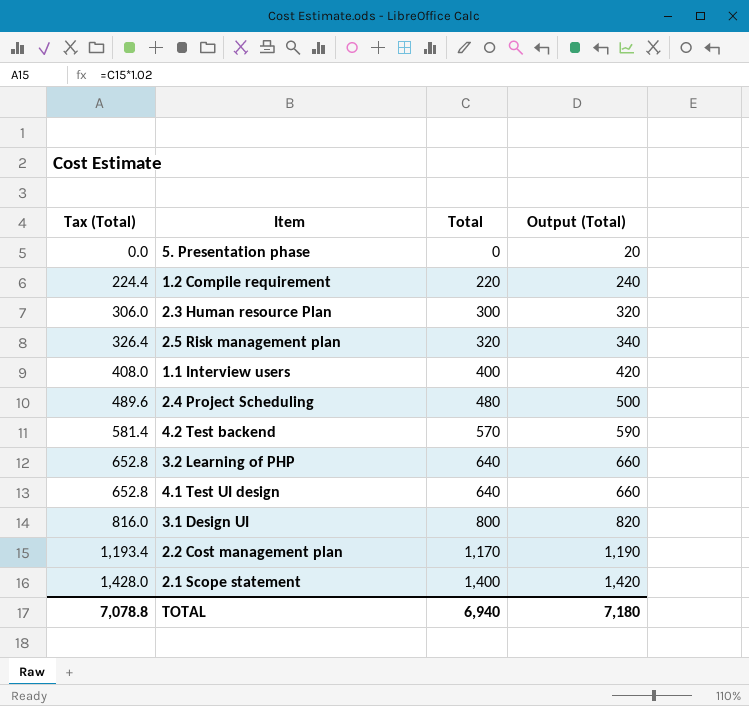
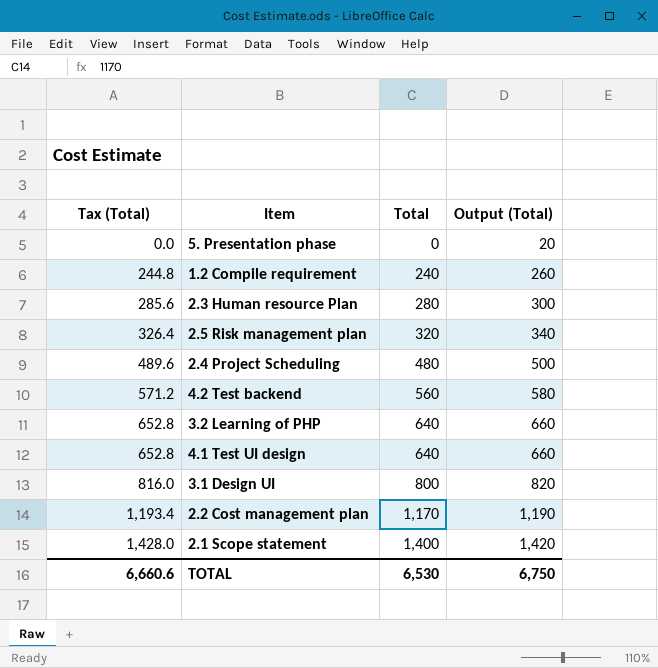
row 1.1 Interview users: 408.0 | 400 | 420 -> none
1.2 Compile requirement | Tax (Total): 224.4 -> 244.8
1.2 Compile requirement | Total: 220 -> 240
1.2 Compile requirement | Output (Total): 240 -> 260
2.3 Human resource Plan | Tax (Total): 306.0 -> 285.6
2.3 Human resource Plan | Total: 300 -> 280
2.3 Human resource Plan | Output (Total): 320 -> 300
4.2 Test backend | Tax (Total): 581.4 -> 571.2
4.2 Test backend | Total: 570 -> 560
4.2 Test backend | Output (Total): 590 -> 580
TOTAL | Tax (Total): 7,078.8 -> 6,660.6
TOTAL | Total: 6,940 -> 6,530
TOTAL | Output (Total): 7,180 -> 6,750

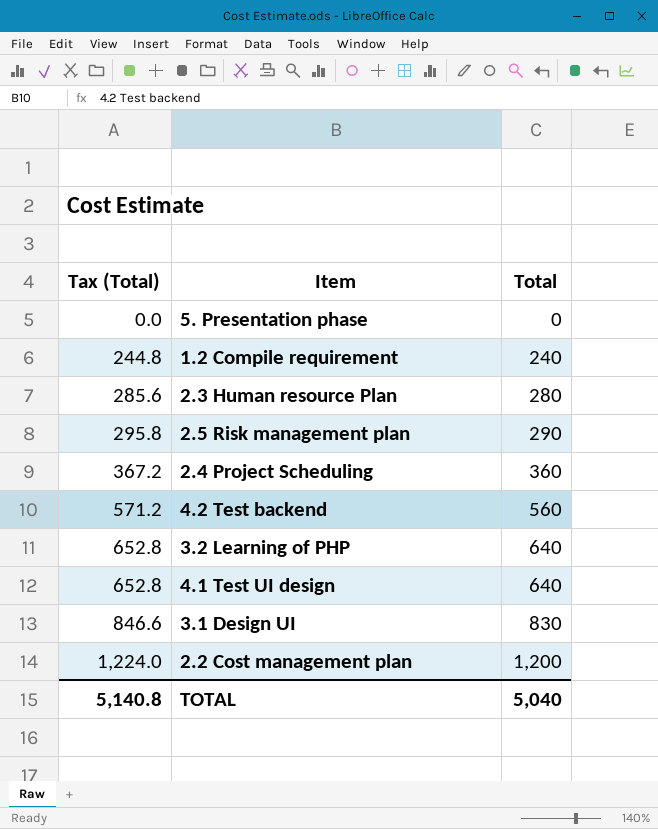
column Output (Total) | formula: [Total] + 20 -> none
row 2.1 Scope statement: 1,428.0 | 1,400 | 1,420 -> none
2.5 Risk management plan | Tax (Total): 326.4 -> 295.8
2.5 Risk management plan | Total: 320 -> 290
2.4 Project Scheduling | Tax (Total): 489.6 -> 367.2
2.4 Project Scheduling | Total: 480 -> 360
3.1 Design UI | Tax (Total): 816.0 -> 846.6
3.1 Design UI | Total: 800 -> 830
2.2 Cost management plan | Tax (Total): 1,193.4 -> 1,224.0
2.2 Cost management plan | Total: 1,170 -> 1,200
TOTAL | Tax (Total): 6,660.6 -> 5,140.8
TOTAL | Total: 6,530 -> 5,040

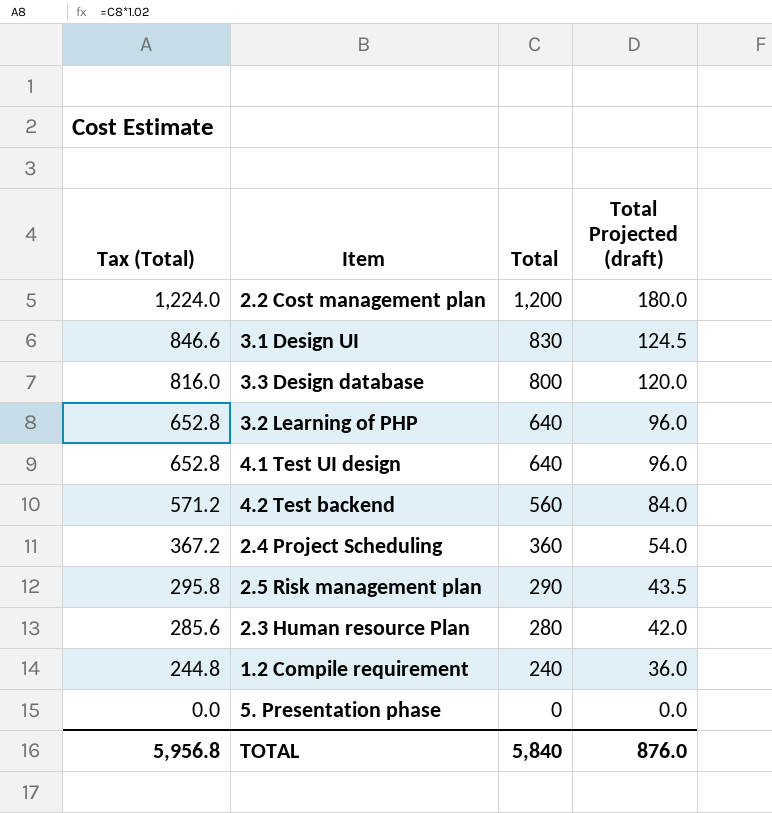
row order: Tax (Total) ascending -> Tax (Total) descending
column Total Projected (draft) | formula: none -> [Total] * 0.15
row 3.3 Design database: none -> 816.0 | 800 | 120.0
TOTAL | Tax (Total): 5,140.8 -> 5,956.8
TOTAL | Total: 5,040 -> 5,840

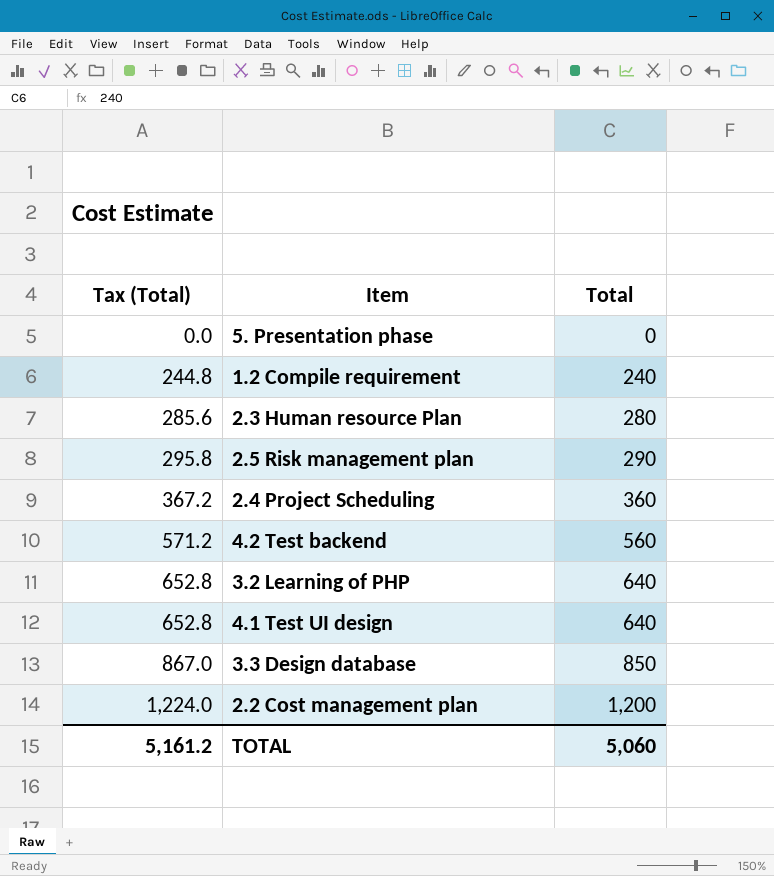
row order: Tax (Total) descending -> Tax (Total) ascending
column Total Projected (draft) | formula: [Total] * 0.15 -> none
row 3.1 Design UI: 846.6 | 830 | 124.5 -> none
3.3 Design database | Tax (Total): 816.0 -> 867.0
3.3 Design database | Total: 800 -> 850
TOTAL | Tax (Total): 5,956.8 -> 5,161.2
TOTAL | Total: 5,840 -> 5,060

